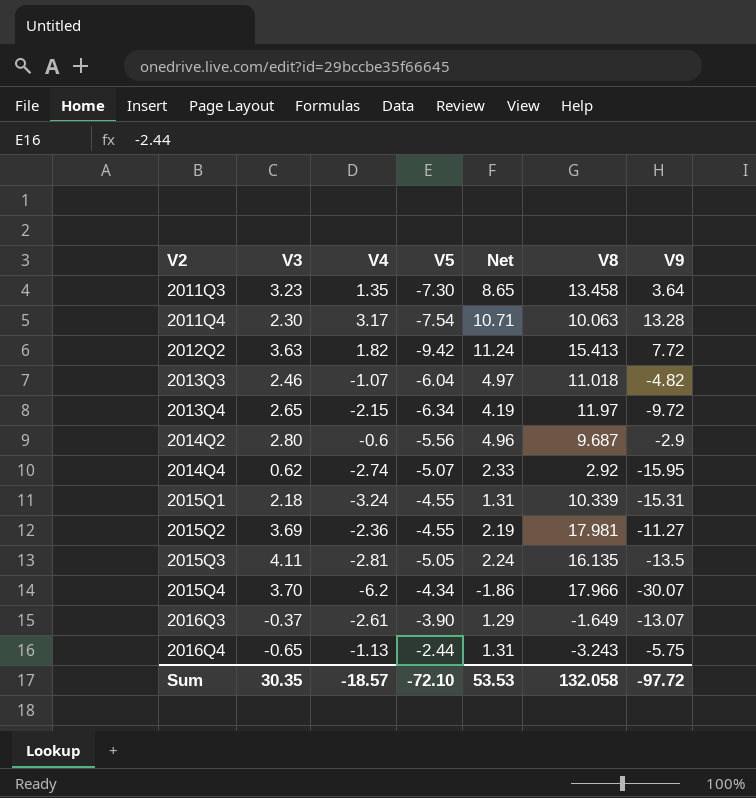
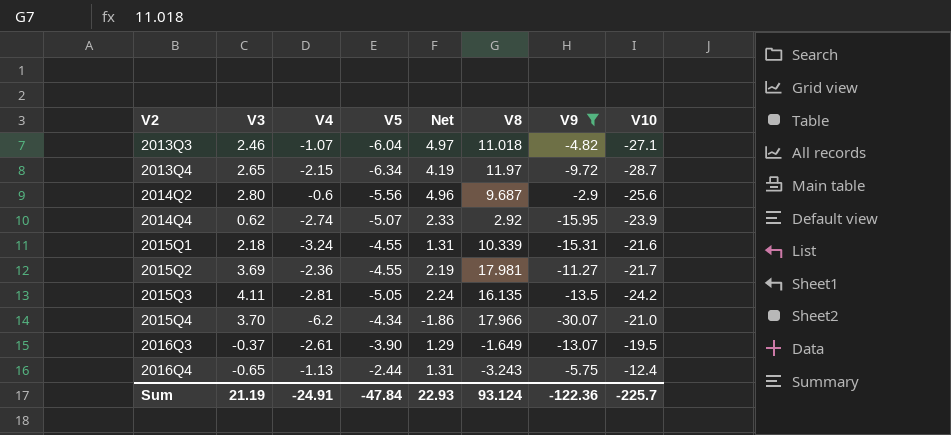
filter: none -> V9 <= -2.9
column V10 | position: none -> 8
Sum | V3: 30.35 -> 21.19
Sum | V4: -18.57 -> -24.91
Sum | V5: -72.10 -> -47.84
Sum | Net: 53.53 -> 22.93
Sum | V8: 132.058 -> 93.124
Sum | V9: -97.72 -> -122.36

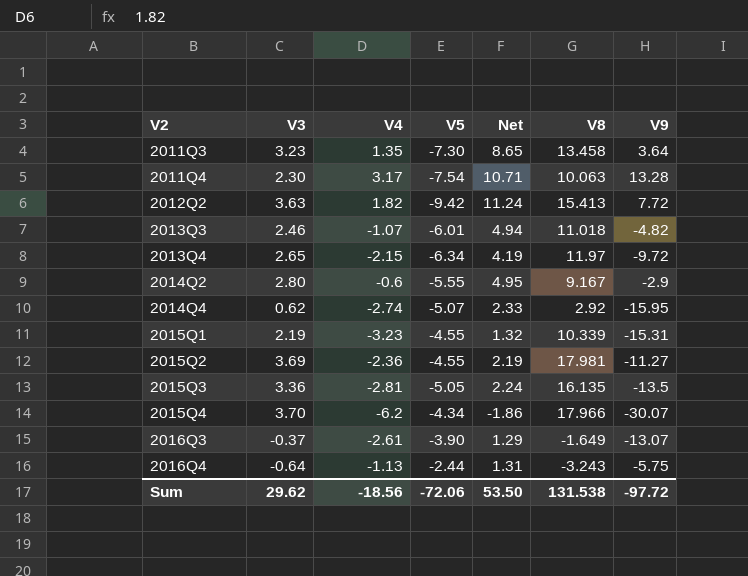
filter: V9 <= -2.9 -> none
column V10 | position: 8 -> none
2013Q3 | V5: -6.04 -> -6.01
2013Q3 | Net: 4.97 -> 4.94
2014Q2 | V5: -5.56 -> -5.55
2014Q2 | Net: 4.96 -> 4.95
2014Q2 | V8: 9.687 -> 9.167
2015Q1 | V3: 2.18 -> 2.19
2015Q1 | V4: -3.24 -> -3.23
2015Q1 | Net: 1.31 -> 1.32
2015Q3 | V3: 4.11 -> 3.36
2016Q4 | V3: -0.65 -> -0.64
Sum | V3: 21.19 -> 29.62
Sum | V4: -24.91 -> -18.56
Sum | V5: -47.84 -> -72.06
Sum | Net: 22.93 -> 53.50
Sum | V8: 93.124 -> 131.538
Sum | V9: -122.36 -> -97.72

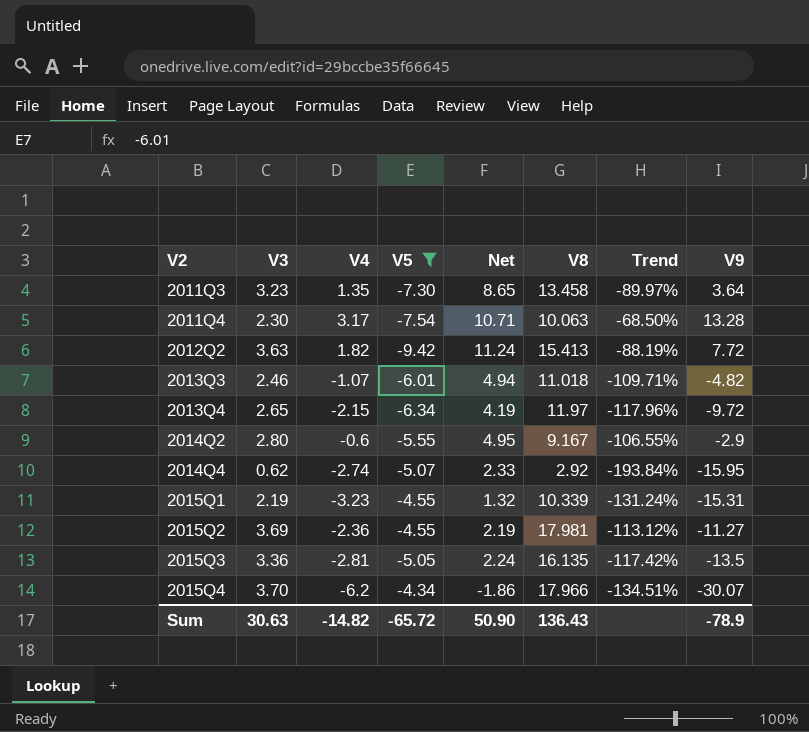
filter: none -> V5 <= -4.34
column Trend | formula: none -> ([V4] - [V8]) / [V8]
Sum | V3: 29.62 -> 30.63
Sum | V4: -18.56 -> -14.82
Sum | V5: -72.06 -> -65.72
Sum | Net: 53.50 -> 50.90
Sum | V8: 131.538 -> 136.43
Sum | V9: -97.72 -> -78.9

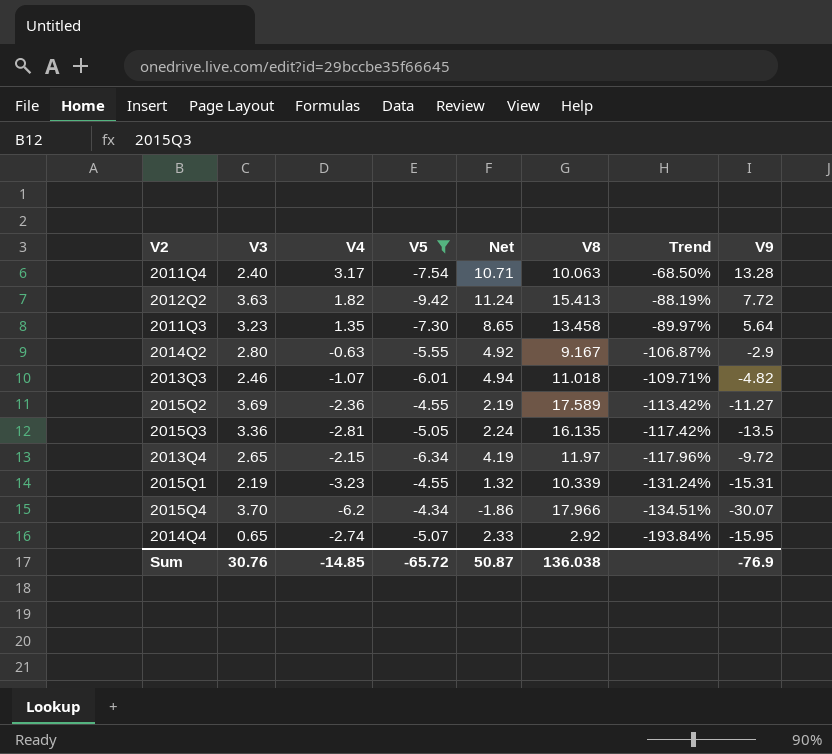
row order: V2 ascending -> Trend descending
2011Q4 | V3: 2.30 -> 2.40
2011Q3 | V9: 3.64 -> 5.64
2014Q2 | V4: -0.6 -> -0.63
2014Q2 | Net: 4.95 -> 4.92
2014Q2 | Trend: -106.55% -> -106.87%
2015Q2 | V8: 17.981 -> 17.589
2015Q2 | Trend: -113.12% -> -113.42%
2014Q4 | V3: 0.62 -> 0.65
Sum | V3: 30.63 -> 30.76
Sum | V4: -14.82 -> -14.85
Sum | Net: 50.90 -> 50.87
Sum | V8: 136.43 -> 136.038
Sum | V9: -78.9 -> -76.9

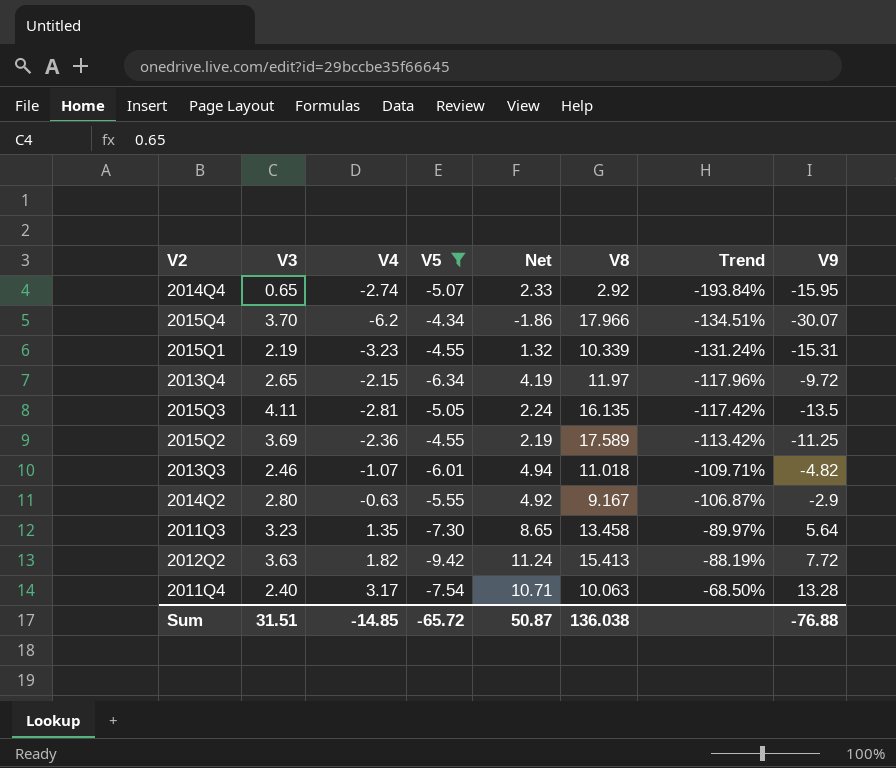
row order: Trend descending -> Trend ascending
2015Q3 | V3: 3.36 -> 4.11
2015Q2 | V9: -11.27 -> -11.25
Sum | V3: 30.76 -> 31.51
Sum | V9: -76.9 -> -76.88

